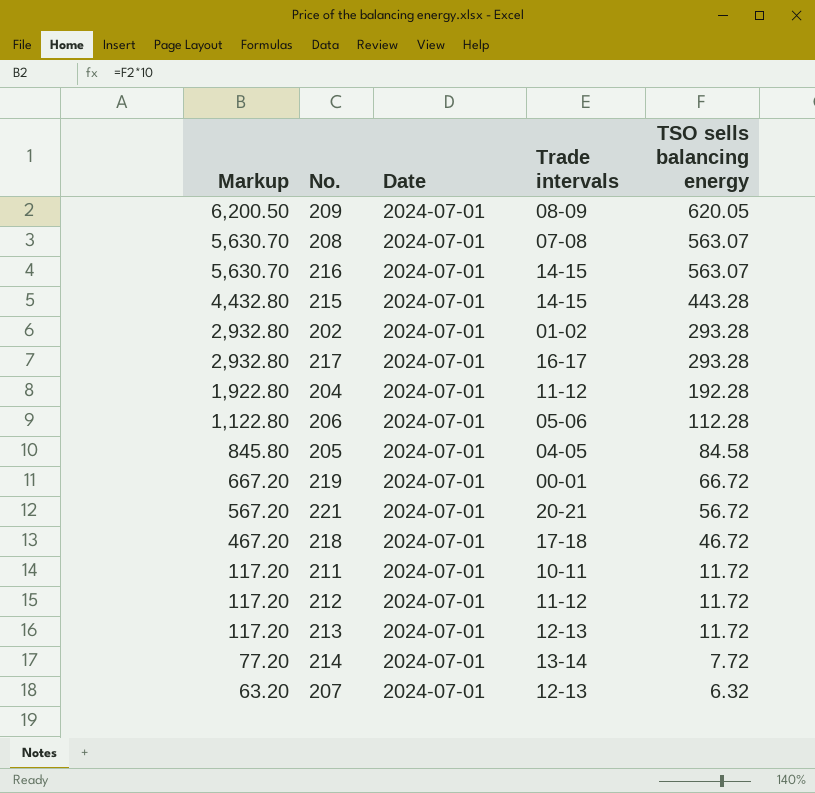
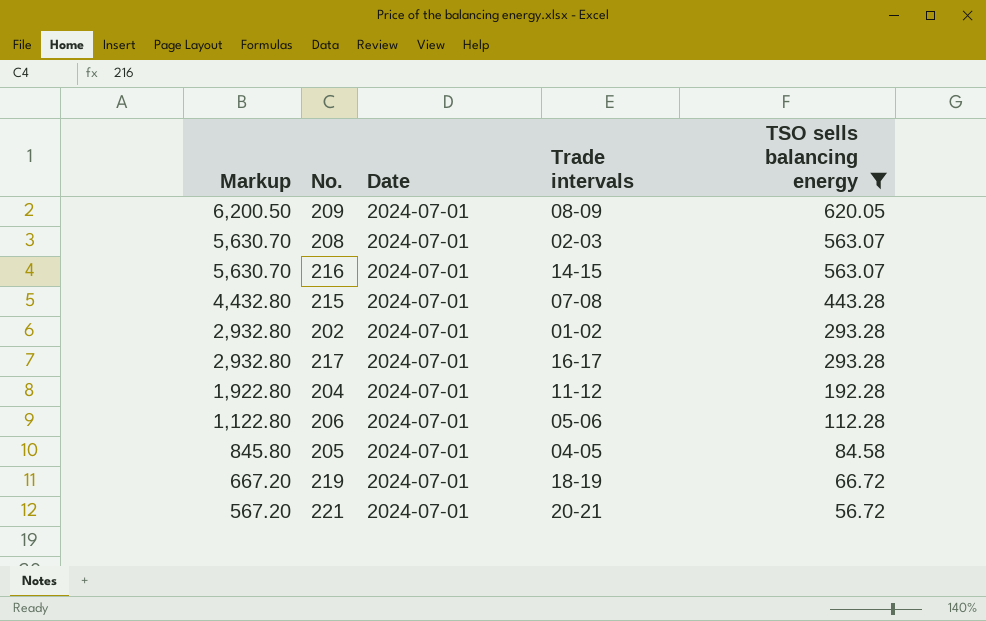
filter: none -> TSO sells balancing energy >= 56.72
208 | Trade intervals: 07-08 -> 02-03
215 | Trade intervals: 14-15 -> 07-08
219 | Trade intervals: 00-01 -> 18-19

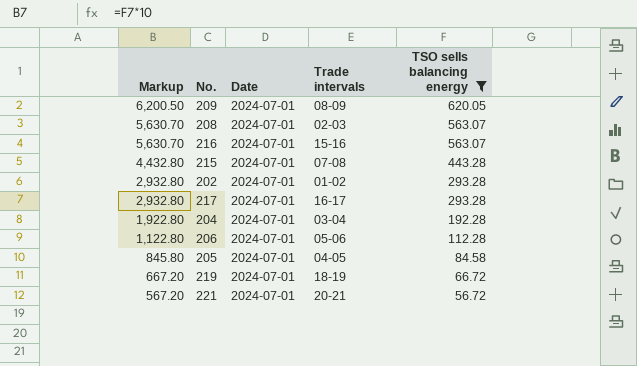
216 | Trade intervals: 14-15 -> 15-16
204 | Trade intervals: 11-12 -> 03-04

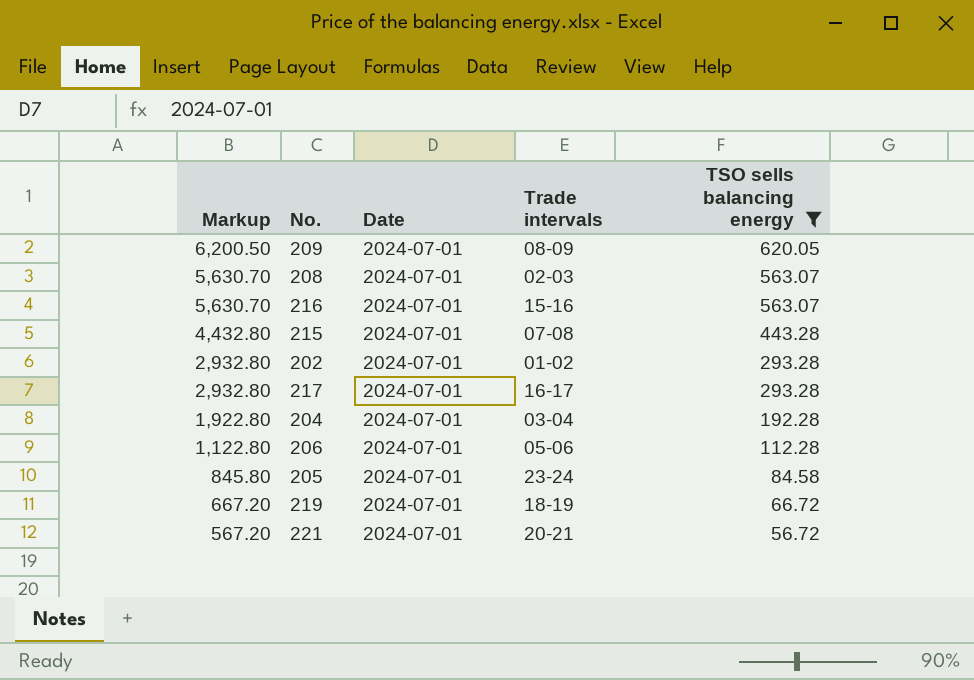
205 | Trade intervals: 04-05 -> 23-24

